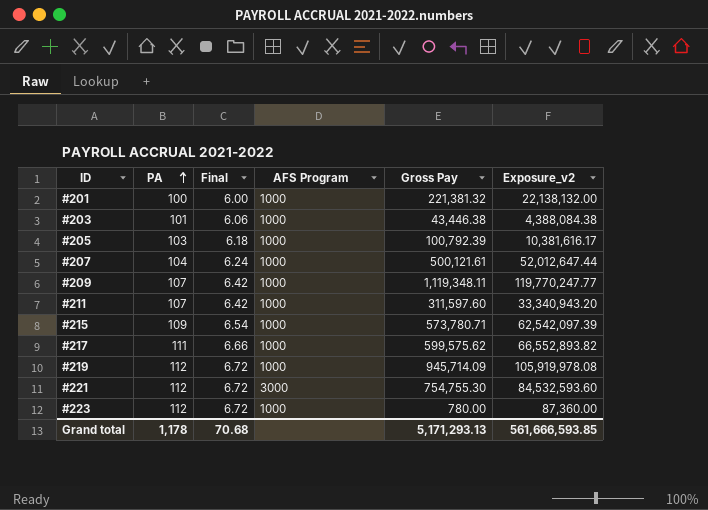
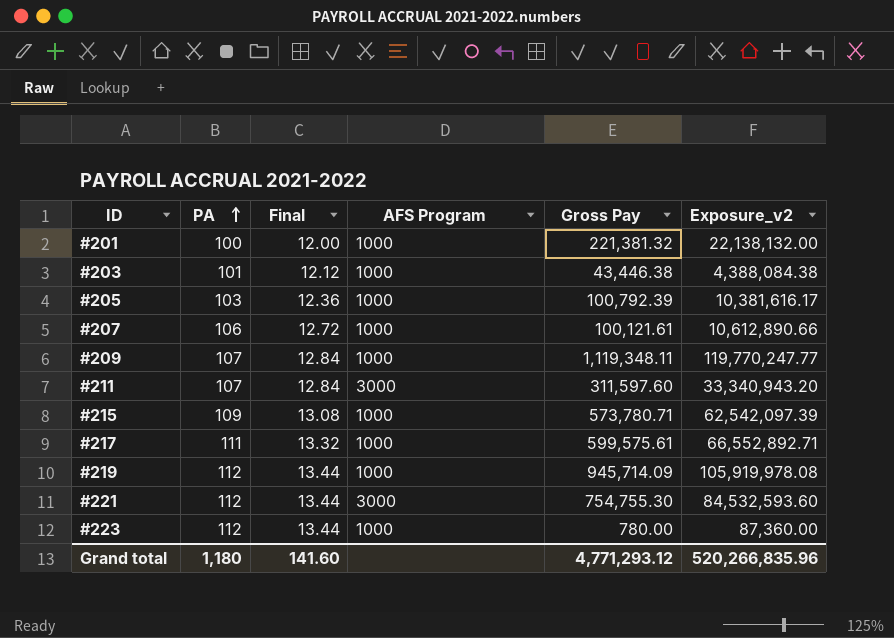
column Final | formula: [PA] * 0.06 -> [PA] * 0.12
#207 | PA: 104 -> 106
#207 | Gross Pay: 500,121.61 -> 100,121.61
#207 | Exposure_v2: 52,012,647.44 -> 10,612,890.66
#211 | AFS Program: 1000 -> 3000
#217 | Gross Pay: 599,575.62 -> 599,575.61
#217 | Exposure_v2: 66,552,893.82 -> 66,552,892.71
Grand total | PA: 1,178 -> 1,180
Grand total | Final: 70.68 -> 141.60
Grand total | Gross Pay: 5,171,293.13 -> 4,771,293.12
Grand total | Exposure_v2: 561,666,593.85 -> 520,266,835.96

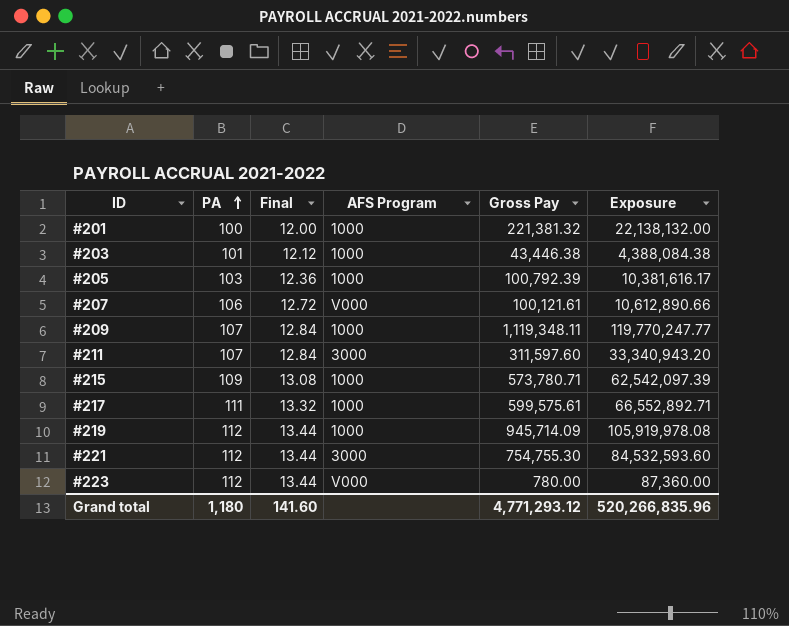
column name: Exposure_v2 -> Exposure
#207 | AFS Program: 1000 -> V000
#223 | AFS Program: 1000 -> V000

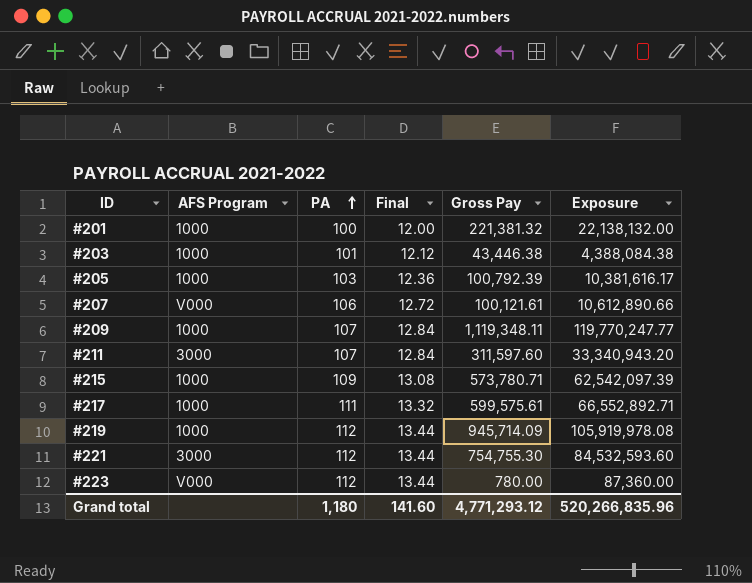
column AFS Program | position: 4 -> 2

